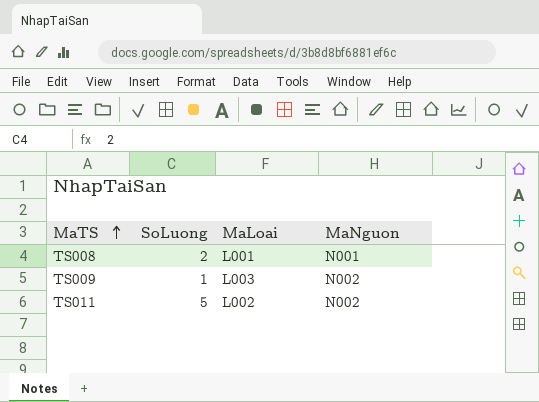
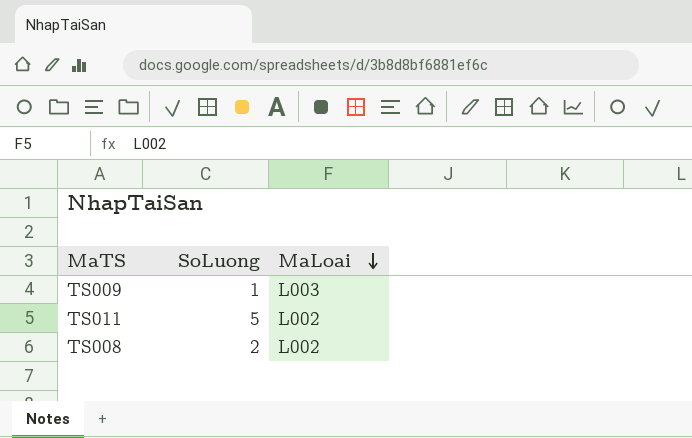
row order: MaTS ascending -> MaLoai descending
column MaNguon | position: 4 -> none
TS008 | MaLoai: L001 -> L002

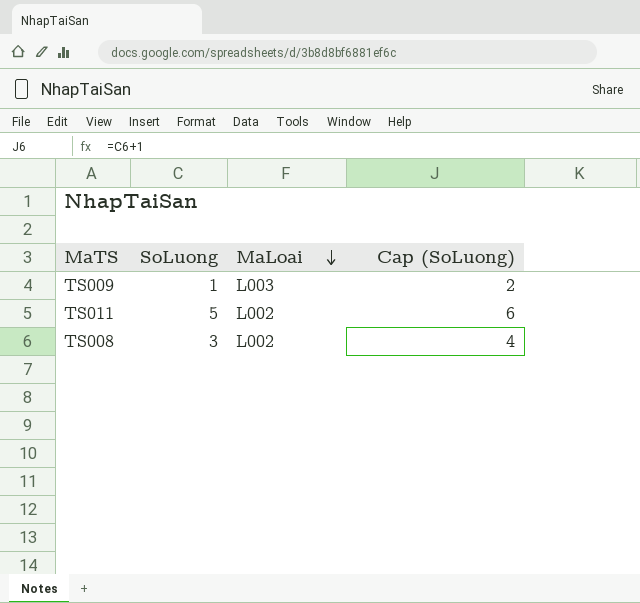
column Cap (SoLuong) | formula: none -> [SoLuong] + 1
TS008 | SoLuong: 2 -> 3

